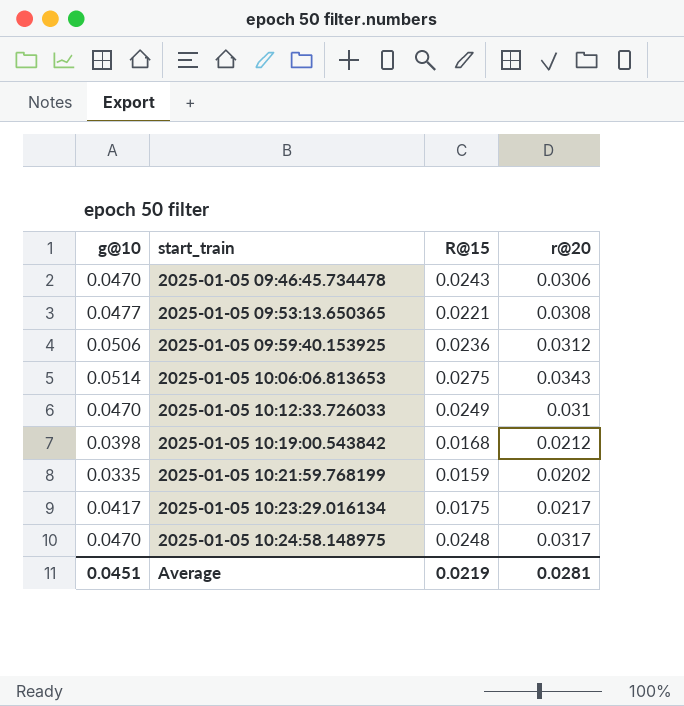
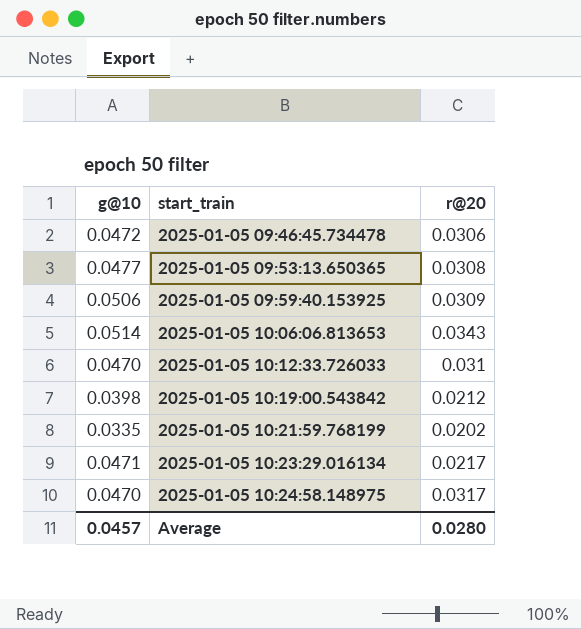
column R@15 | position: 3 -> none
2025-01-05 09:46:45.734478 | g@10: 0.0470 -> 0.0472
2025-01-05 09:59:40.153925 | r@20: 0.0312 -> 0.0309
2025-01-05 10:23:29.016134 | g@10: 0.0417 -> 0.0471
Average | g@10: 0.0451 -> 0.0457
Average | r@20: 0.0281 -> 0.0280

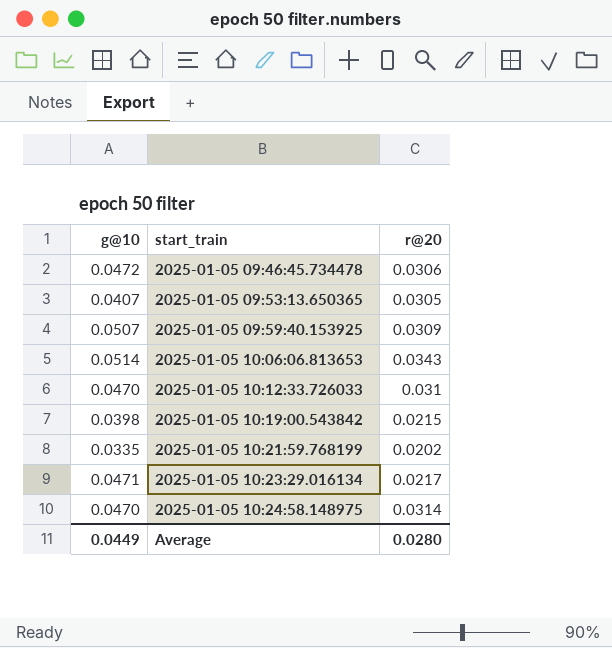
2025-01-05 09:53:13.650365 | g@10: 0.0477 -> 0.0407
2025-01-05 09:53:13.650365 | r@20: 0.0308 -> 0.0305
2025-01-05 09:59:40.153925 | g@10: 0.0506 -> 0.0507
2025-01-05 10:19:00.543842 | r@20: 0.0212 -> 0.0215
2025-01-05 10:24:58.148975 | r@20: 0.0317 -> 0.0314
Average | g@10: 0.0457 -> 0.0449

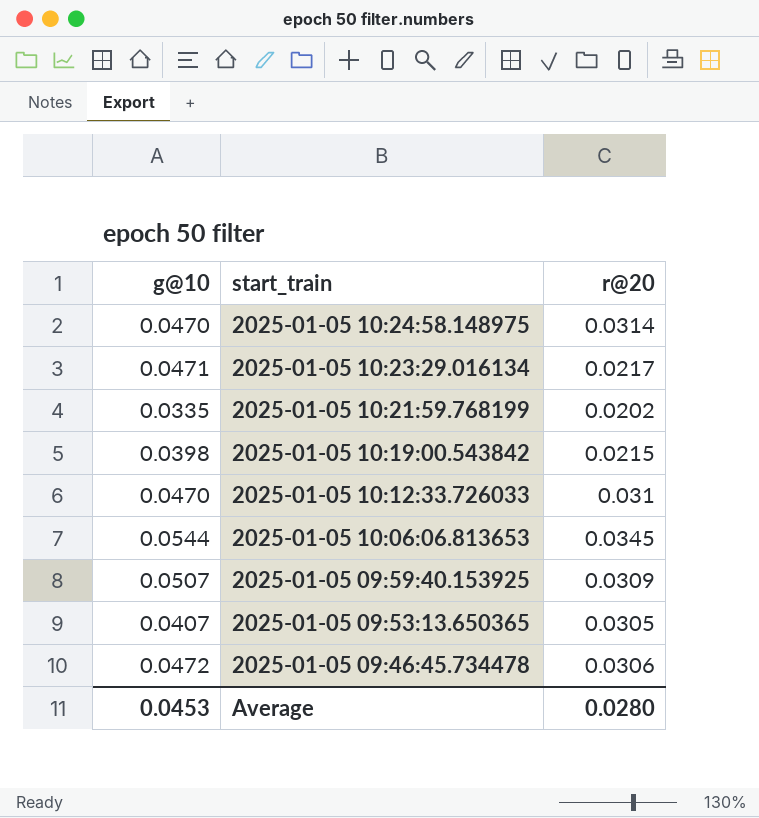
row order: start_train ascending -> start_train descending
2025-01-05 10:06:06.813653 | g@10: 0.0514 -> 0.0544
2025-01-05 10:06:06.813653 | r@20: 0.0343 -> 0.0345
Average | g@10: 0.0449 -> 0.0453

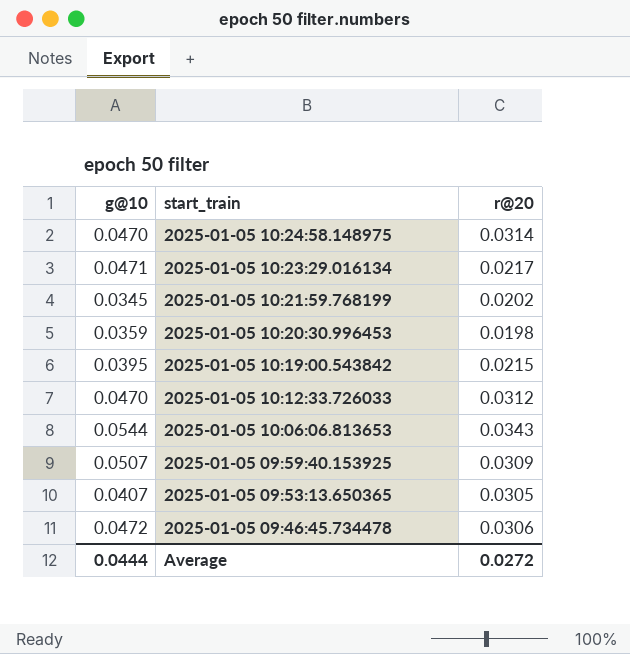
2025-01-05 10:21:59.768199 | g@10: 0.0335 -> 0.0345
row 2025-01-05 10:20:30.996453: none -> 0.0359 | 0.0198
2025-01-05 10:19:00.543842 | g@10: 0.0398 -> 0.0395
2025-01-05 10:12:33.726033 | r@20: 0.031 -> 0.0312
2025-01-05 10:06:06.813653 | r@20: 0.0345 -> 0.0343
Average | g@10: 0.0453 -> 0.0444
Average | r@20: 0.0280 -> 0.0272

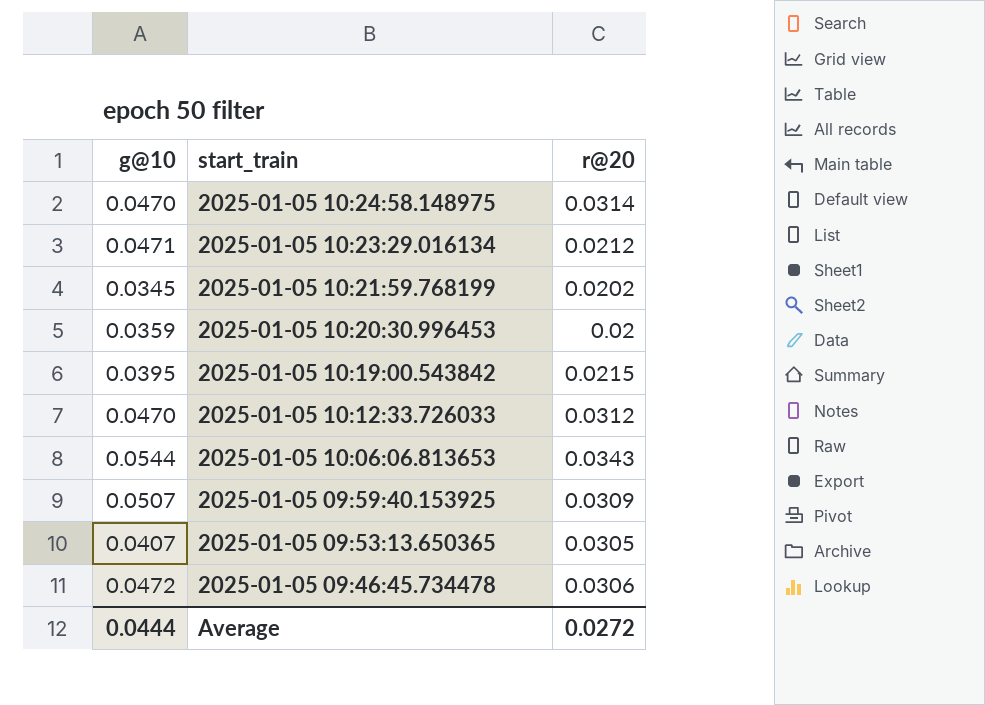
2025-01-05 10:23:29.016134 | r@20: 0.0217 -> 0.0212
2025-01-05 10:20:30.996453 | r@20: 0.0198 -> 0.02

